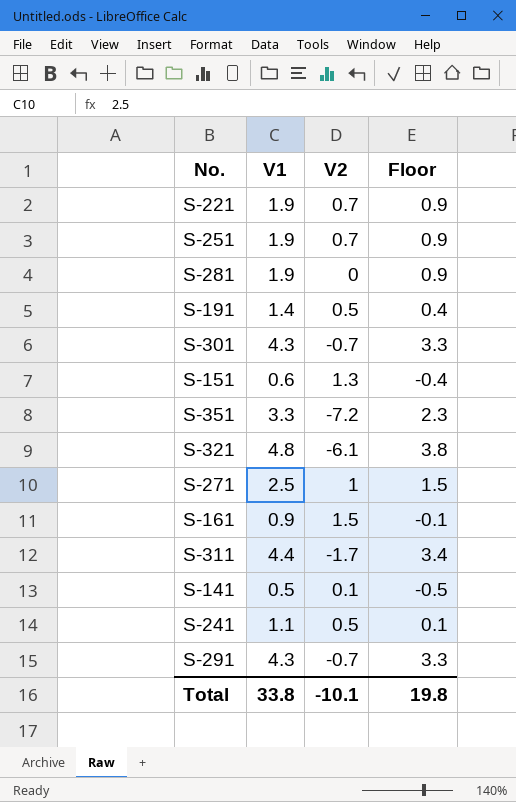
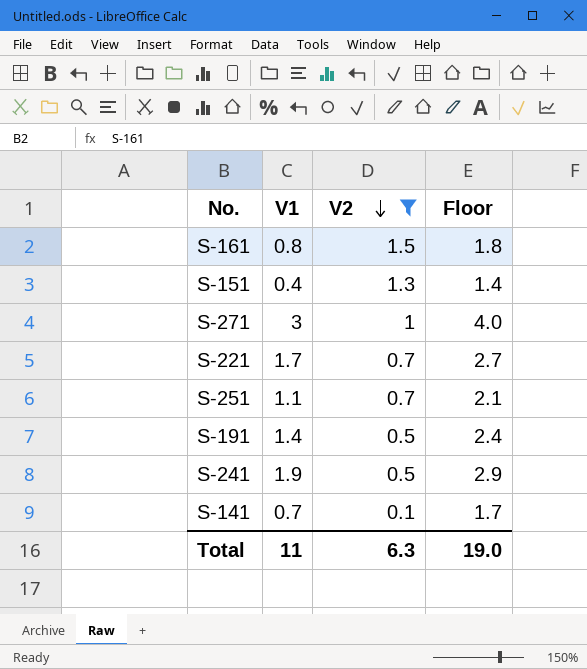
filter: none -> V2 >= 0.1
row order: none -> V2 descending
column Floor | formula: [V1] - 1 -> [V1] + 1
S-161 | V1: 0.9 -> 0.8
S-151 | V1: 0.6 -> 0.4
S-271 | V1: 2.5 -> 3
S-221 | V1: 1.9 -> 1.7
S-251 | V1: 1.9 -> 1.1
S-241 | V1: 1.1 -> 1.9
S-141 | V1: 0.5 -> 0.7
Total | V1: 33.8 -> 11
Total | V2: -10.1 -> 6.3
Total | Floor: 19.8 -> 19.0

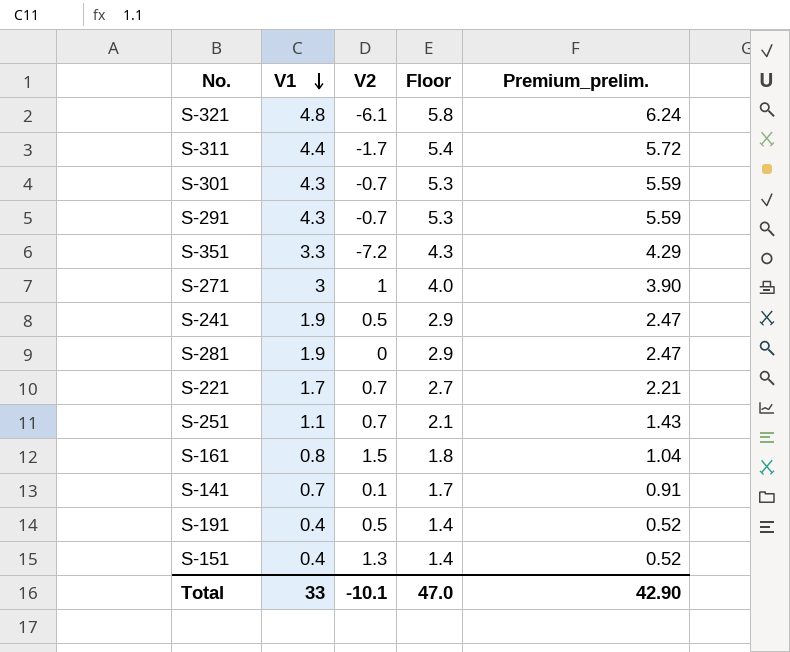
filter: V2 >= 0.1 -> none
row order: V2 descending -> V1 descending
column Premium_prelim. | formula: none -> [V1] * 1.3
S-191 | V1: 1.4 -> 0.4
S-191 | Floor: 2.4 -> 1.4
Total | V1: 11 -> 33
Total | V2: 6.3 -> -10.1
Total | Floor: 19.0 -> 47.0

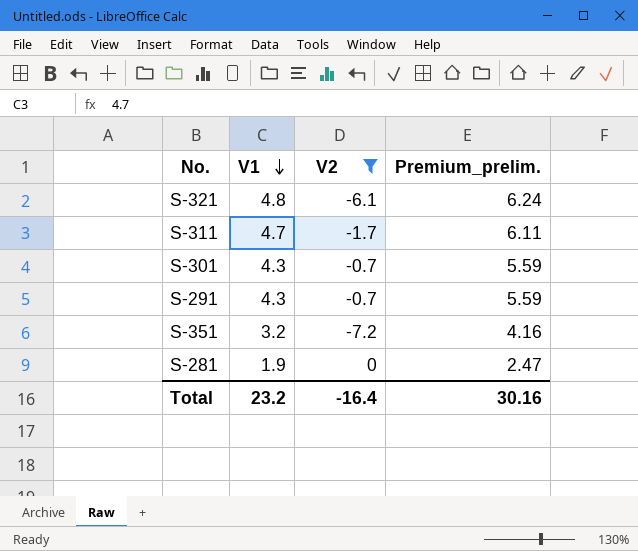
filter: none -> V2 <= 0
column Floor | formula: [V1] + 1 -> none
S-311 | V1: 4.4 -> 4.7
S-311 | Premium_prelim.: 5.72 -> 6.11
S-351 | V1: 3.3 -> 3.2
S-351 | Premium_prelim.: 4.29 -> 4.16
Total | V1: 33 -> 23.2
Total | V2: -10.1 -> -16.4
Total | Premium_prelim.: 42.90 -> 30.16

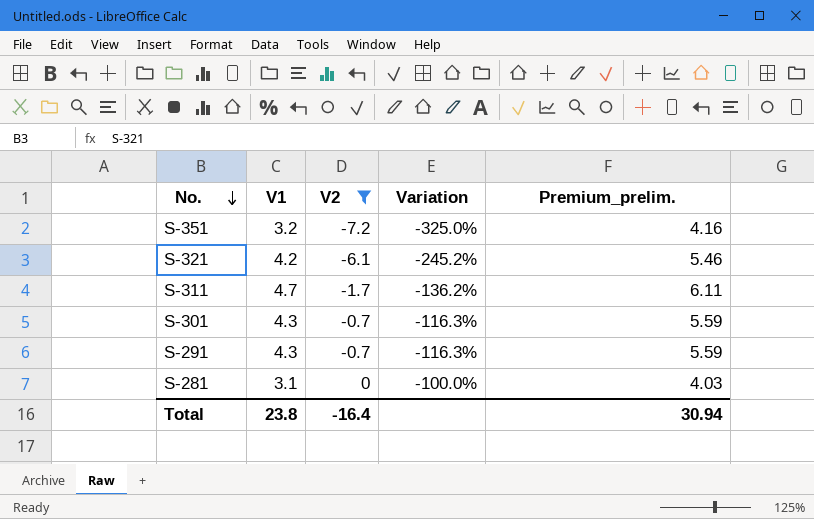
row order: V1 descending -> No. descending
column Variation | formula: none -> ([V2] - [V1]) / [V1]
S-321 | V1: 4.8 -> 4.2
S-321 | Premium_prelim.: 6.24 -> 5.46
S-281 | V1: 1.9 -> 3.1
S-281 | Premium_prelim.: 2.47 -> 4.03
Total | V1: 23.2 -> 23.8
Total | Premium_prelim.: 30.16 -> 30.94

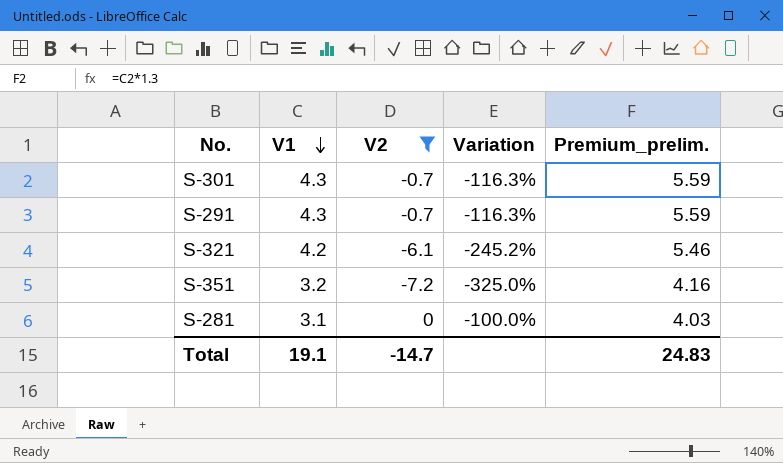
row order: No. descending -> V1 descending
row S-311: 4.7 | -1.7 | -136.2% | 6.11 -> none
Total | V1: 23.8 -> 19.1
Total | V2: -16.4 -> -14.7
Total | Premium_prelim.: 30.94 -> 24.83

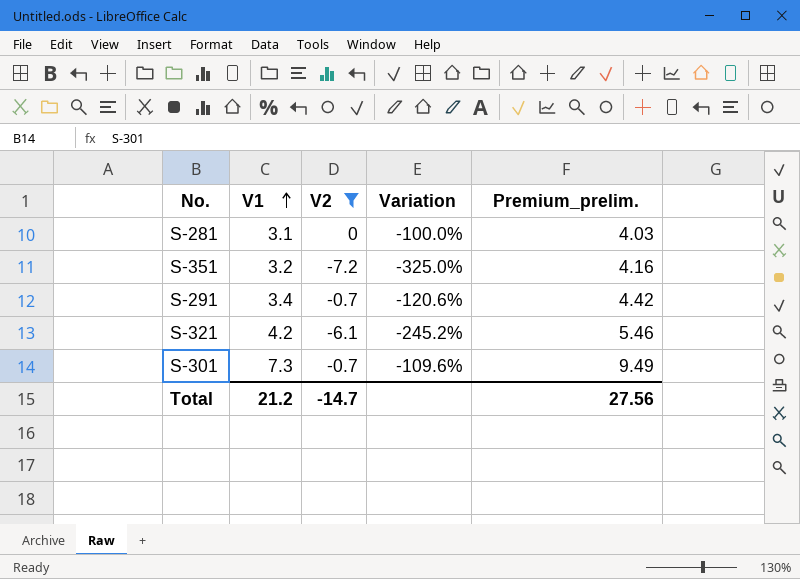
row order: V1 descending -> V1 ascending
S-291 | V1: 4.3 -> 3.4
S-291 | Variation: -116.3% -> -120.6%
S-291 | Premium_prelim.: 5.59 -> 4.42
S-301 | V1: 4.3 -> 7.3
S-301 | Variation: -116.3% -> -109.6%
S-301 | Premium_prelim.: 5.59 -> 9.49
Total | V1: 19.1 -> 21.2
Total | Premium_prelim.: 24.83 -> 27.56

